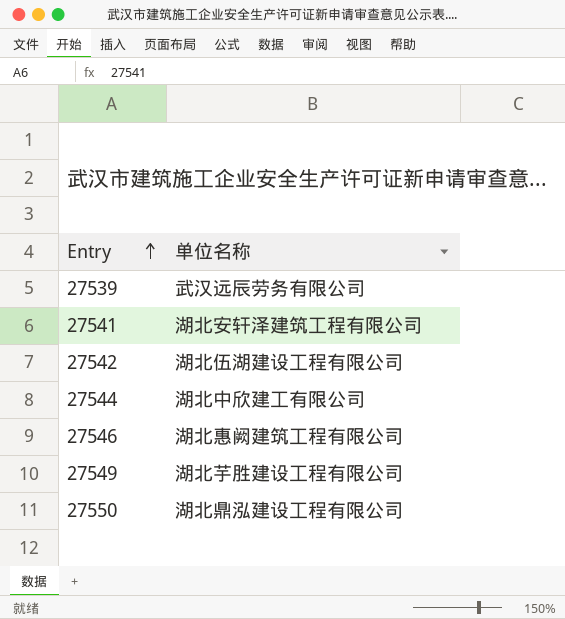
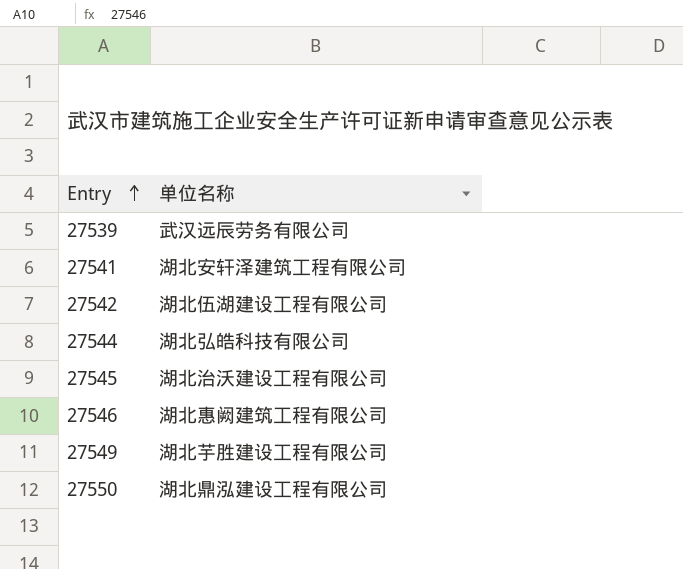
27544 | 单位名称: 湖北中欣建工有限公司 -> 湖北弘皓科技有限公司
row 27545: none -> 湖北治沃建设工程有限公司

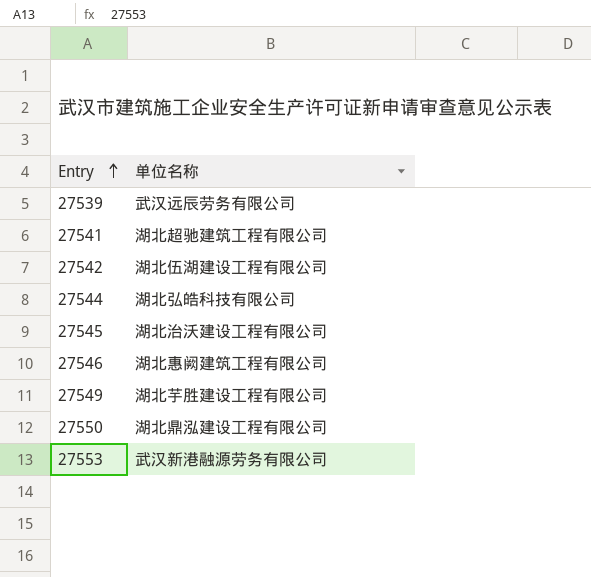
27541 | 单位名称: 湖北安轩泽建筑工程有限公司 -> 湖北超驰建筑工程有限公司
row 27553: none -> 武汉新港融源劳务有限公司

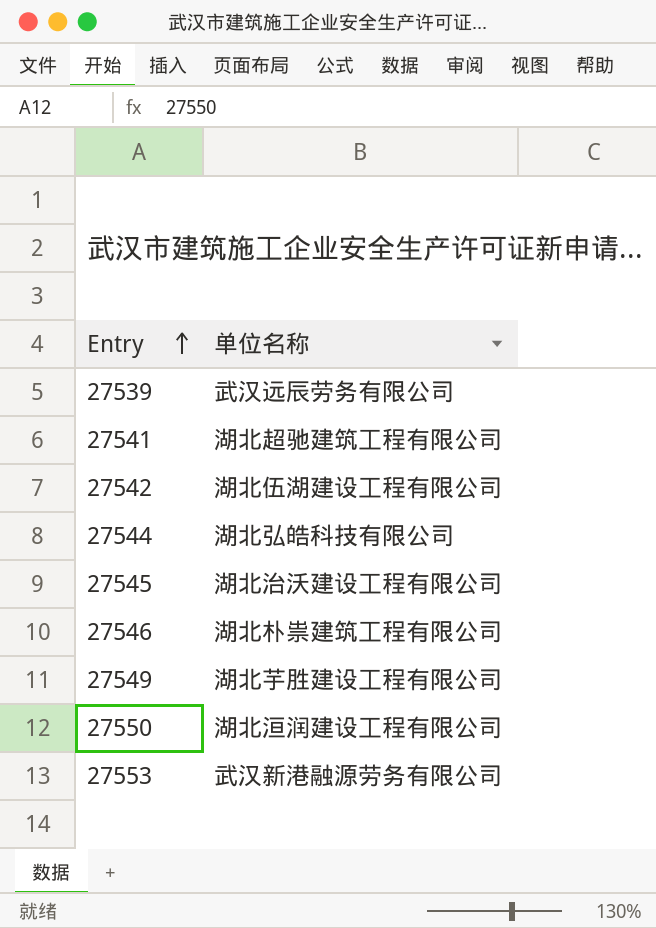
27546 | 单位名称: 湖北惠阙建筑工程有限公司 -> 湖北朴祟建筑工程有限公司
27550 | 单位名称: 湖北鼎泓建设工程有限公司 -> 湖北洹润建设工程有限公司

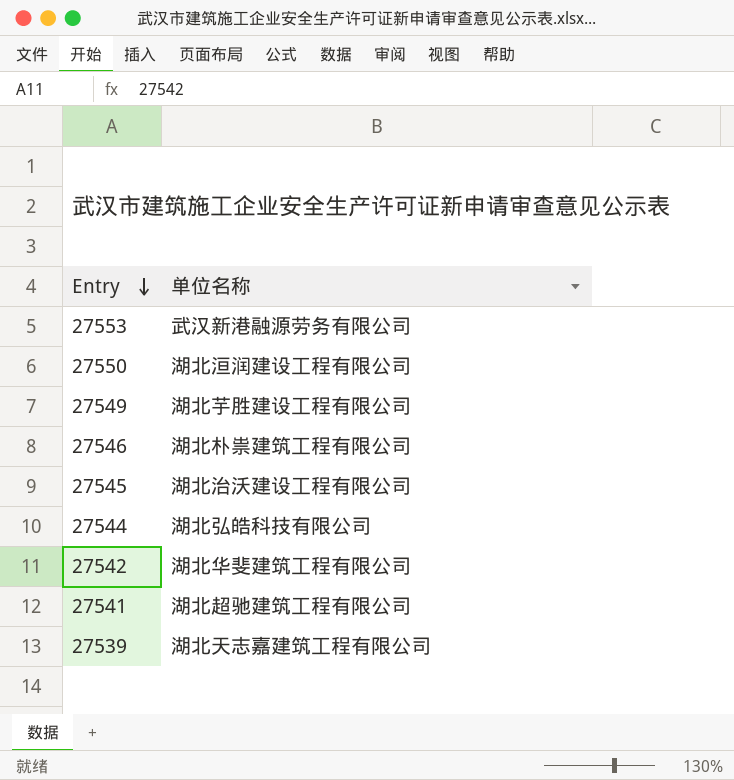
row order: Entry ascending -> Entry descending
27542 | 单位名称: 湖北伍湖建设工程有限公司 -> 湖北华斐建筑工程有限公司
27539 | 单位名称: 武汉远辰劳务有限公司 -> 湖北天志嘉建筑工程有限公司

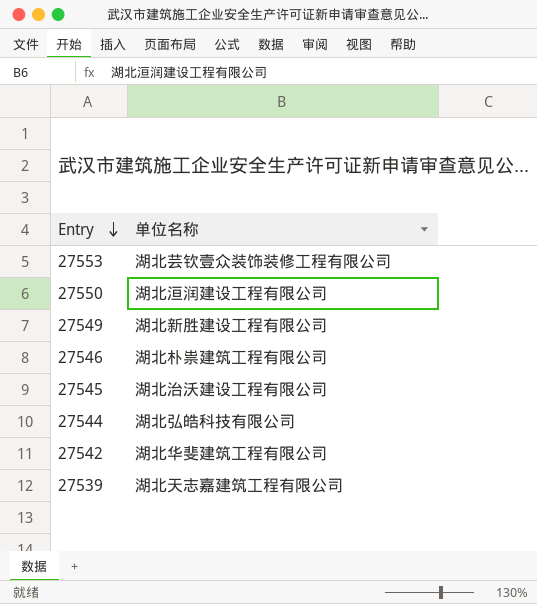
row 27541: 湖北超驰建筑工程有限公司 -> none
27553 | 单位名称: 武汉新港融源劳务有限公司 -> 湖北芸钦壹众装饰装修工程有限公司
27549 | 单位名称: 湖北芋胜建设工程有限公司 -> 湖北新胜建设工程有限公司

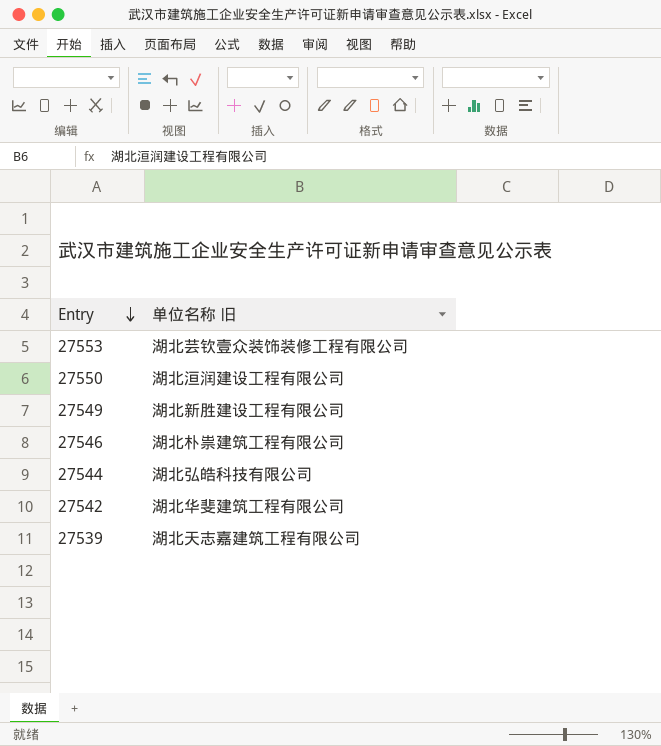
column name: 单位名称 -> 单位名称 旧
row 27545: 湖北治沃建设工程有限公司 -> none

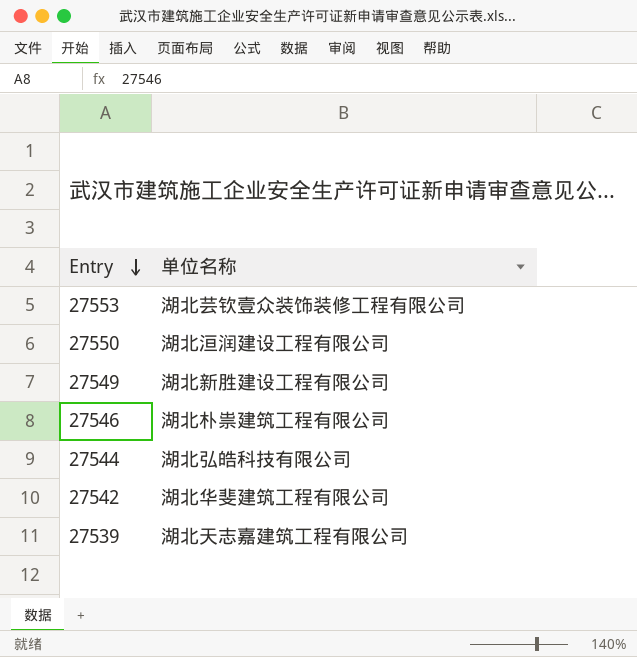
column name: 单位名称 旧 -> 单位名称

